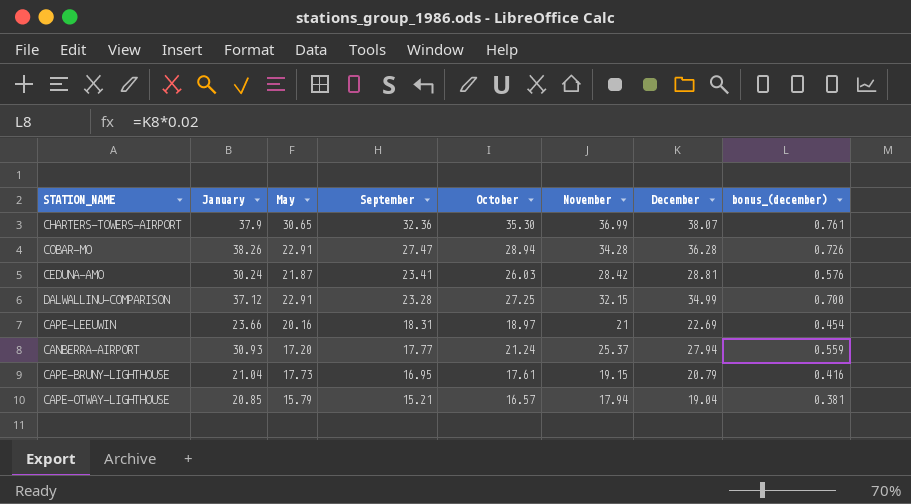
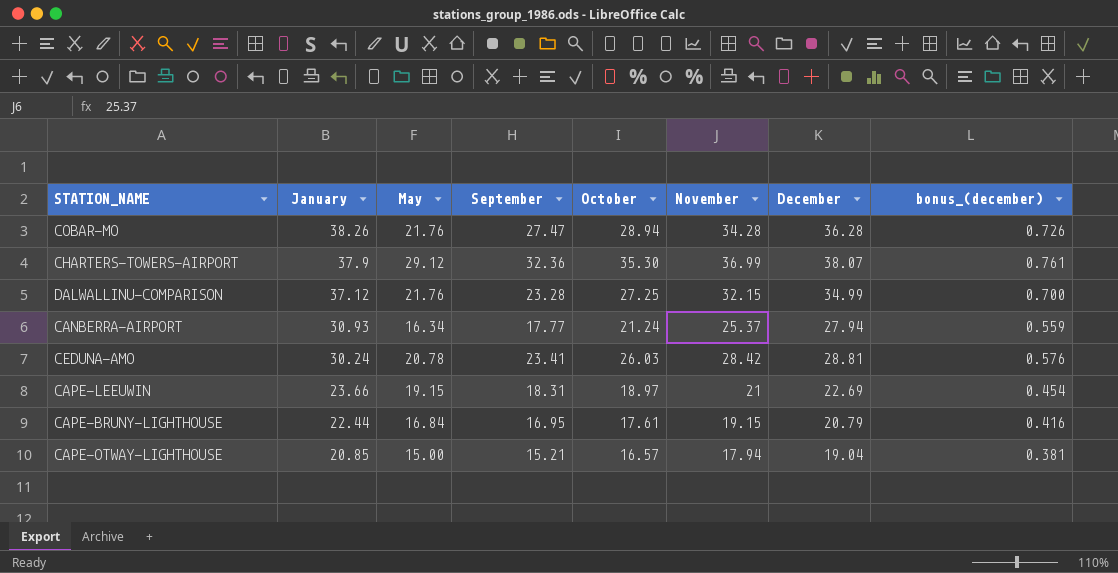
row order: September descending -> January descending
COBAR-MO | May: 22.91 -> 21.76
CHARTERS-TOWERS-AIRPORT | May: 30.65 -> 29.12
DALWALLINU-COMPARISON | May: 22.91 -> 21.76
CANBERRA-AIRPORT | May: 17.20 -> 16.34
CEDUNA-AMO | May: 21.87 -> 20.78
CAPE-LEEUWIN | May: 20.16 -> 19.15
CAPE-BRUNY-LIGHTHOUSE | January: 21.04 -> 22.44
CAPE-BRUNY-LIGHTHOUSE | May: 17.73 -> 16.84
CAPE-OTWAY-LIGHTHOUSE | May: 15.79 -> 15.00

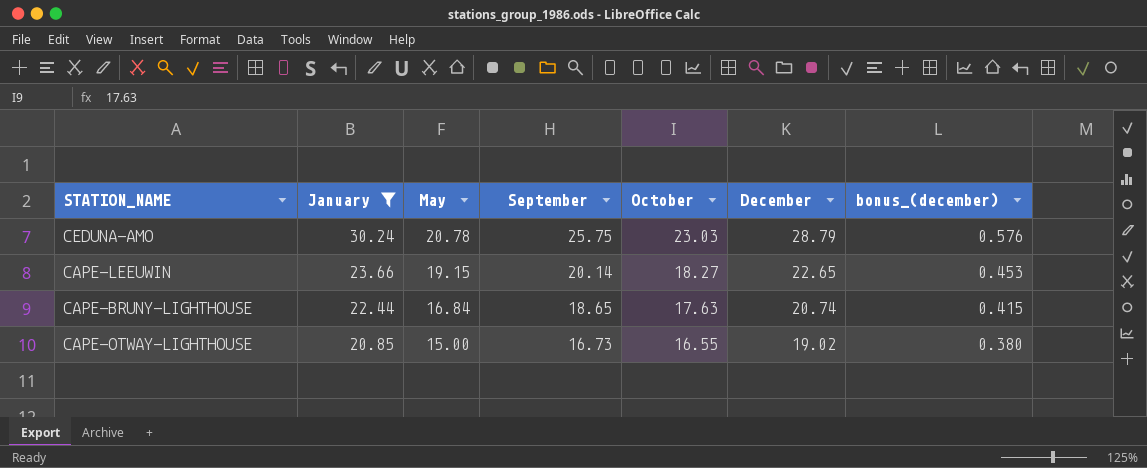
filter: none -> January <= 30.24
column November | position: 6 -> none
CEDUNA-AMO | September: 23.41 -> 25.75
CEDUNA-AMO | October: 26.03 -> 23.03
CEDUNA-AMO | December: 28.81 -> 28.79
CAPE-LEEUWIN | September: 18.31 -> 20.14
CAPE-LEEUWIN | October: 18.97 -> 18.27
CAPE-LEEUWIN | December: 22.69 -> 22.65
CAPE-LEEUWIN | bonus_(december): 0.454 -> 0.453
CAPE-BRUNY-LIGHTHOUSE | September: 16.95 -> 18.65
CAPE-BRUNY-LIGHTHOUSE | October: 17.61 -> 17.63
CAPE-BRUNY-LIGHTHOUSE | December: 20.79 -> 20.74
CAPE-BRUNY-LIGHTHOUSE | bonus_(december): 0.416 -> 0.415
CAPE-OTWAY-LIGHTHOUSE | September: 15.21 -> 16.73
CAPE-OTWAY-LIGHTHOUSE | October: 16.57 -> 16.55
CAPE-OTWAY-LIGHTHOUSE | December: 19.04 -> 19.02
CAPE-OTWAY-LIGHTHOUSE | bonus_(december): 0.381 -> 0.380

